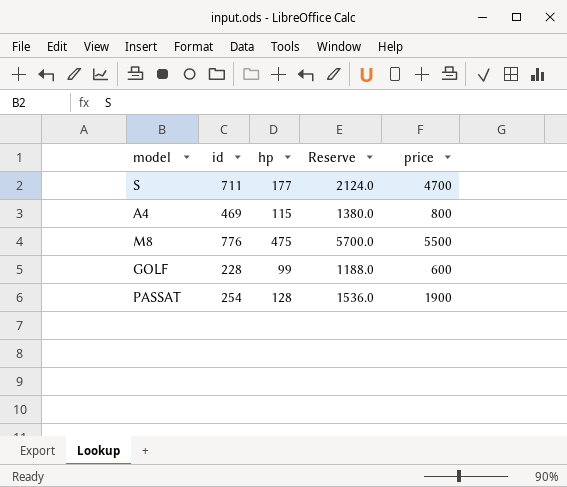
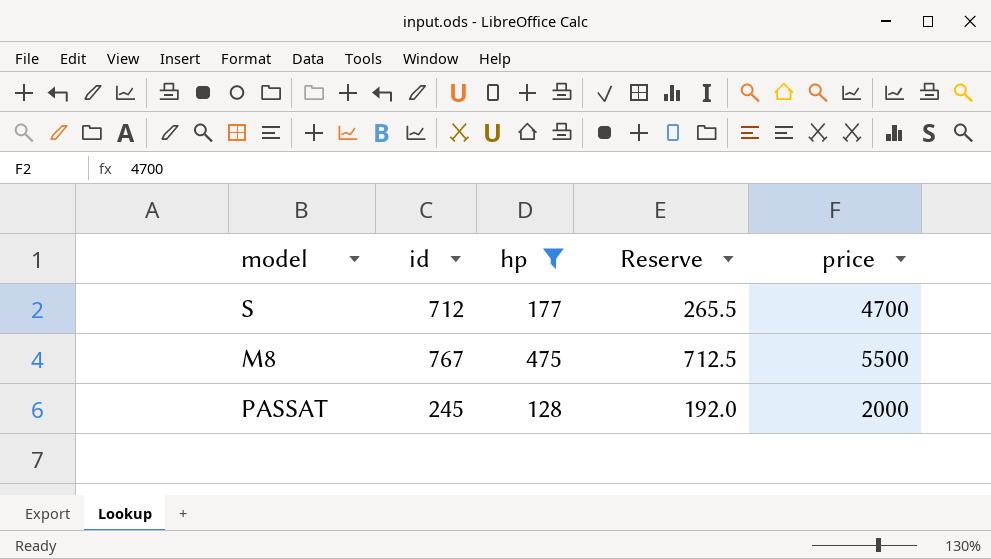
filter: none -> hp >= 128
column Reserve | formula: [hp] * 12 -> [hp] * 1.5
S | id: 711 -> 712
M8 | id: 776 -> 767
PASSAT | id: 254 -> 245
PASSAT | price: 1900 -> 2000

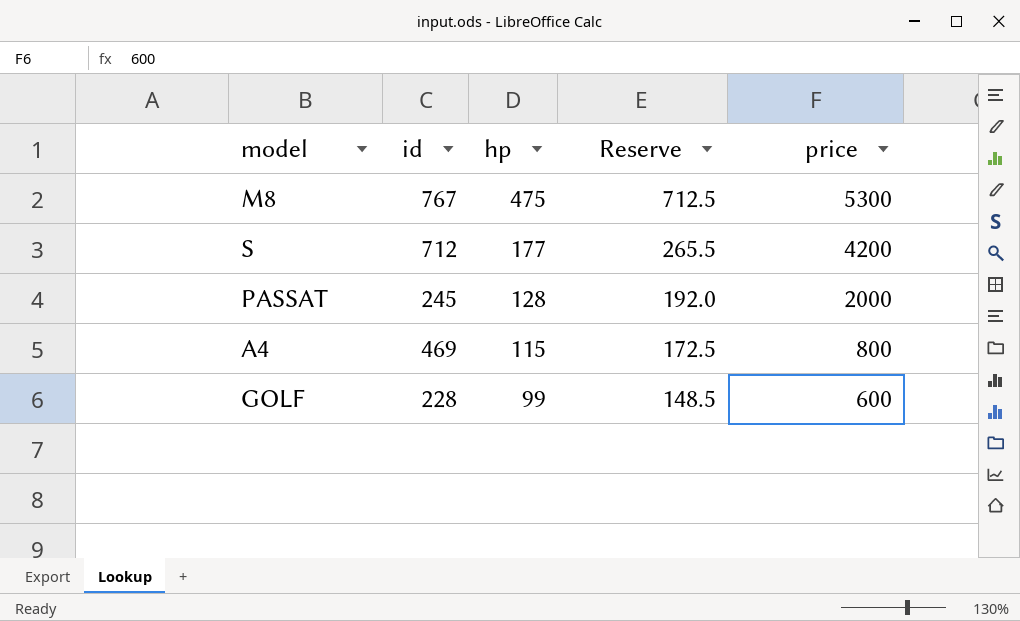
filter: hp >= 128 -> none
row order: none -> hp descending
M8 | price: 5500 -> 5300
S | price: 4700 -> 4200

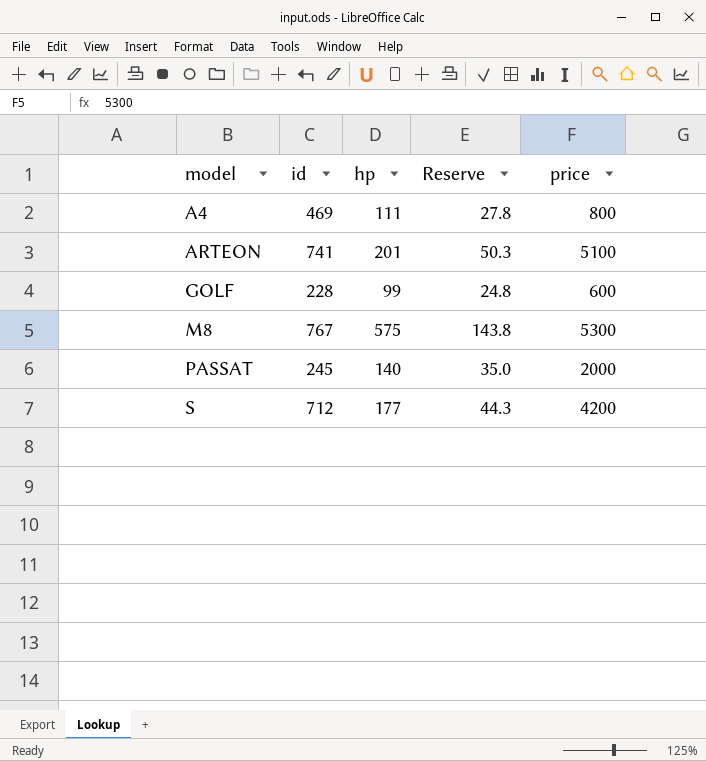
row order: hp descending -> model ascending
column Reserve | formula: [hp] * 1.5 -> [hp] * 0.25
A4 | hp: 115 -> 111
row ARTEON: none -> 741 | 201 | 50.3 | 5100
M8 | hp: 475 -> 575
PASSAT | hp: 128 -> 140

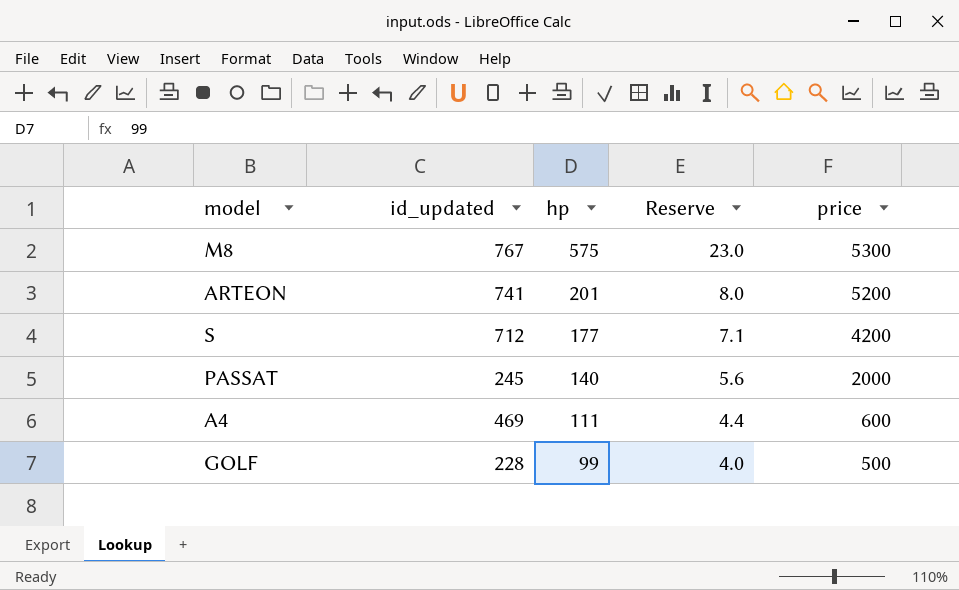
row order: model ascending -> hp descending
column name: id -> id_updated
column Reserve | formula: [hp] * 0.25 -> [hp] * 0.04
ARTEON | price: 5100 -> 5200
A4 | price: 800 -> 600
GOLF | price: 600 -> 500

